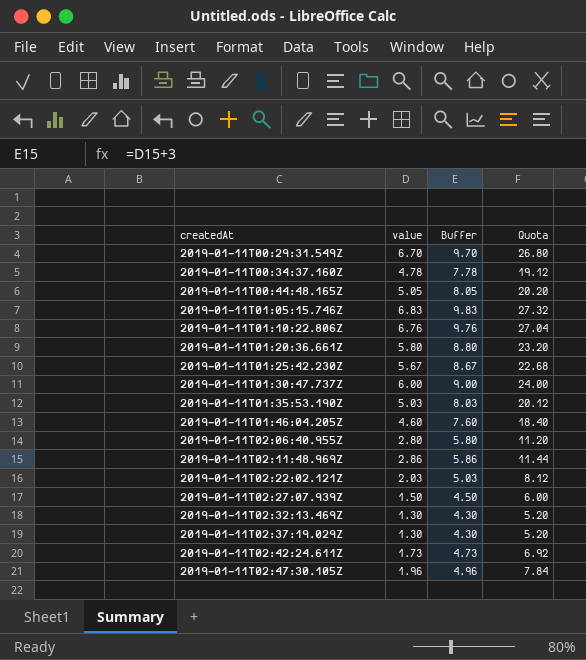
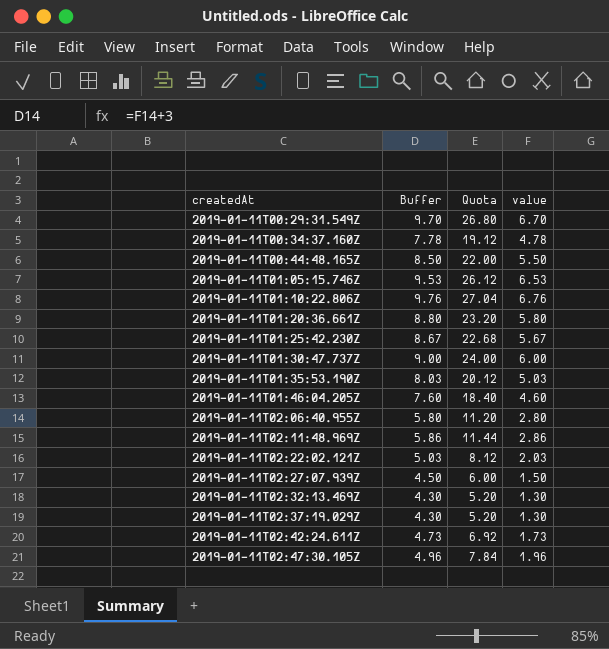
column value | position: 2 -> 4
2019-01-11T00:44:48.165Z | Buffer: 8.05 -> 8.50
2019-01-11T00:44:48.165Z | Quota: 20.20 -> 22.00
2019-01-11T00:44:48.165Z | value: 5.05 -> 5.50
2019-01-11T01:05:15.746Z | Buffer: 9.83 -> 9.53
2019-01-11T01:05:15.746Z | Quota: 27.32 -> 26.12
2019-01-11T01:05:15.746Z | value: 6.83 -> 6.53

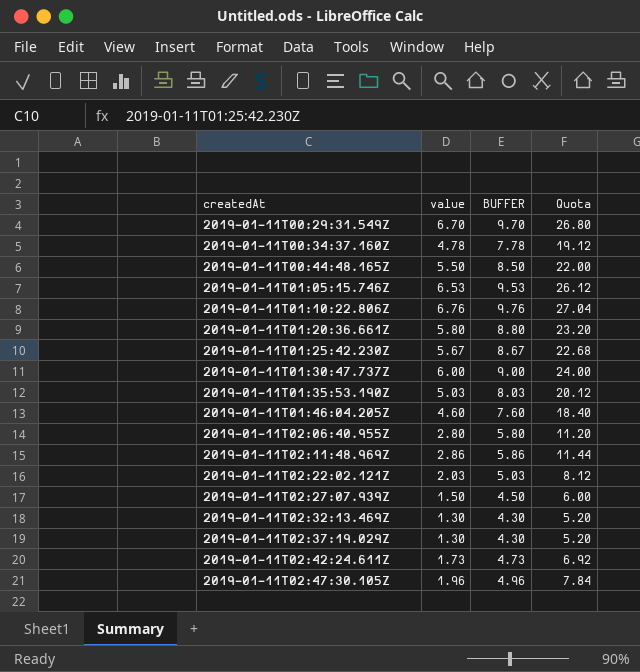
column value | position: 4 -> 2
column name: Buffer -> BUFFER

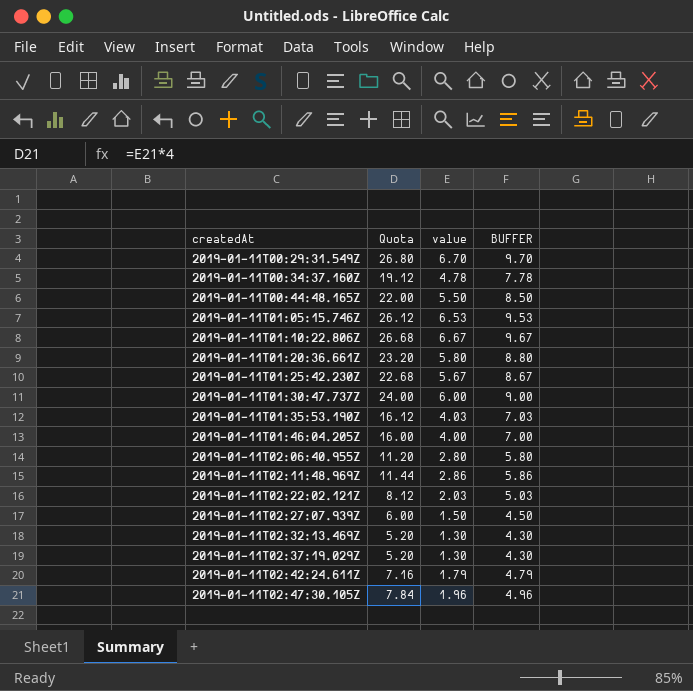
column Quota | position: 4 -> 2
2019-01-11T01:10:22.806Z | Quota: 27.04 -> 26.68
2019-01-11T01:10:22.806Z | value: 6.76 -> 6.67
2019-01-11T01:10:22.806Z | BUFFER: 9.76 -> 9.67
2019-01-11T01:35:53.190Z | Quota: 20.12 -> 16.12
2019-01-11T01:35:53.190Z | value: 5.03 -> 4.03
2019-01-11T01:35:53.190Z | BUFFER: 8.03 -> 7.03
2019-01-11T01:46:04.205Z | Quota: 18.40 -> 16.00
2019-01-11T01:46:04.205Z | value: 4.60 -> 4.00
2019-01-11T01:46:04.205Z | BUFFER: 7.60 -> 7.00
2019-01-11T02:42:24.611Z | Quota: 6.92 -> 7.16
2019-01-11T02:42:24.611Z | value: 1.73 -> 1.79
2019-01-11T02:42:24.611Z | BUFFER: 4.73 -> 4.79

